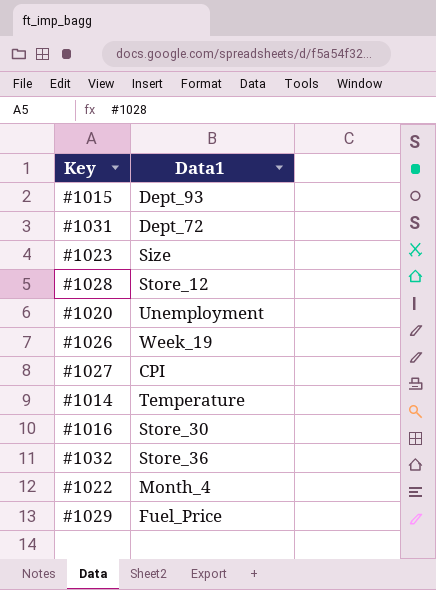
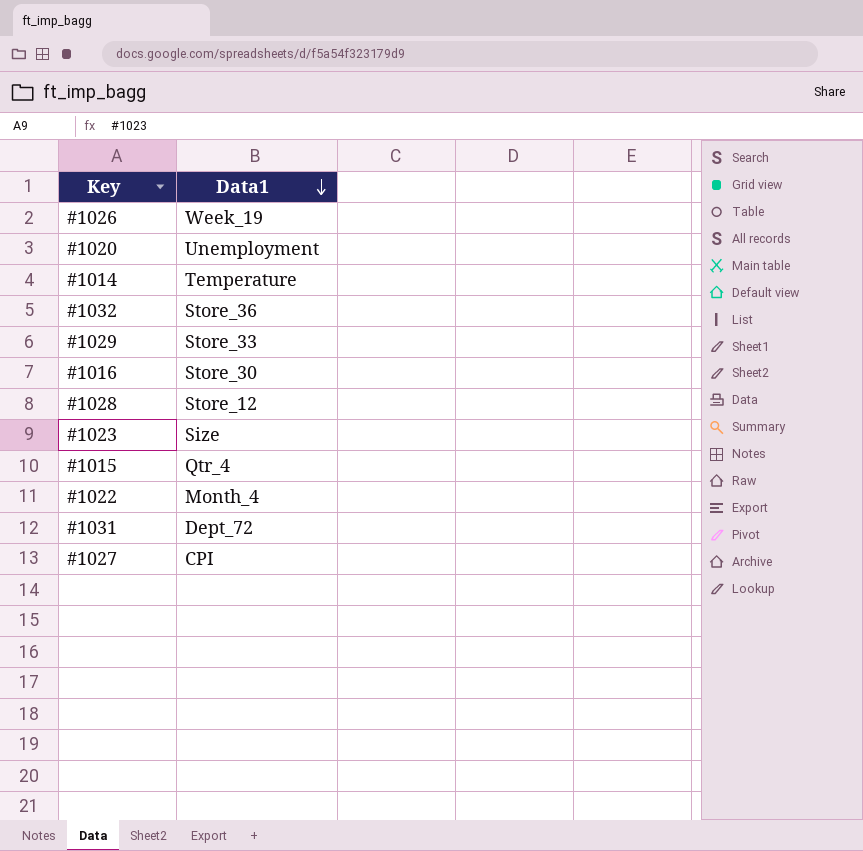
row order: none -> Data1 descending
#1029 | Data1: Fuel_Price -> Store_33
#1015 | Data1: Dept_93 -> Qtr_4

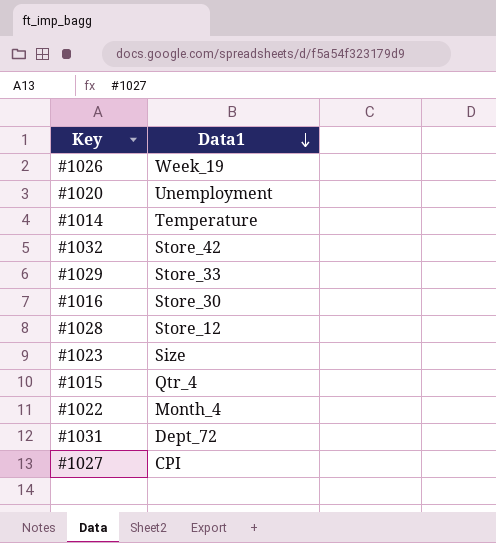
#1032 | Data1: Store_36 -> Store_42

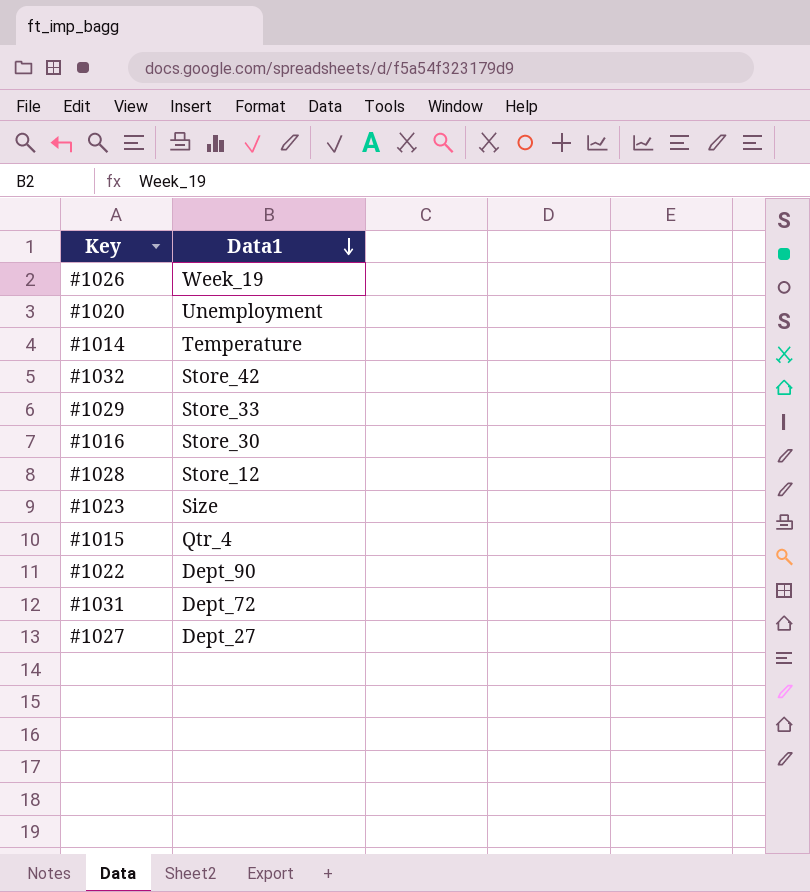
#1022 | Data1: Month_4 -> Dept_90
#1027 | Data1: CPI -> Dept_27

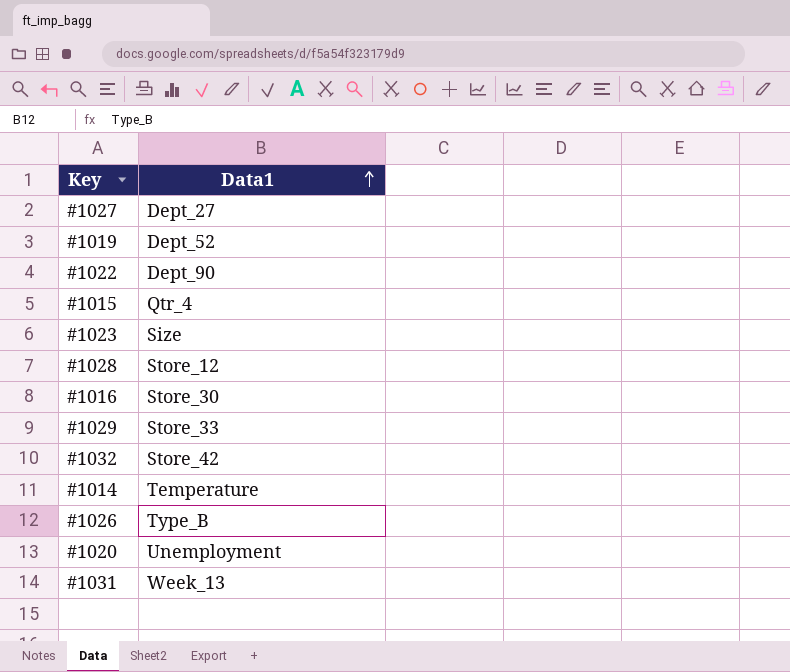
row order: Data1 descending -> Data1 ascending
row #1019: none -> Dept_52
#1026 | Data1: Week_19 -> Type_B
#1031 | Data1: Dept_72 -> Week_13

